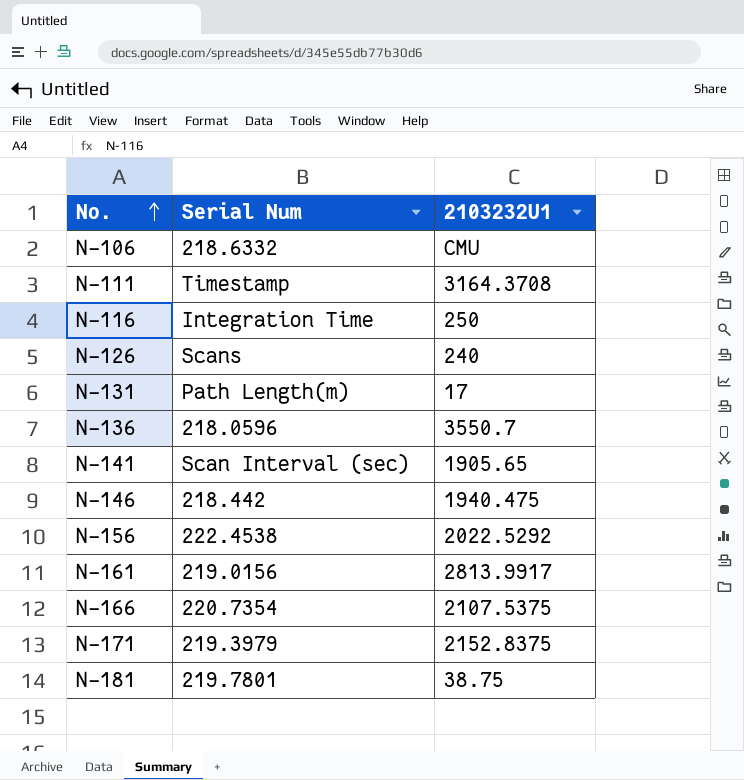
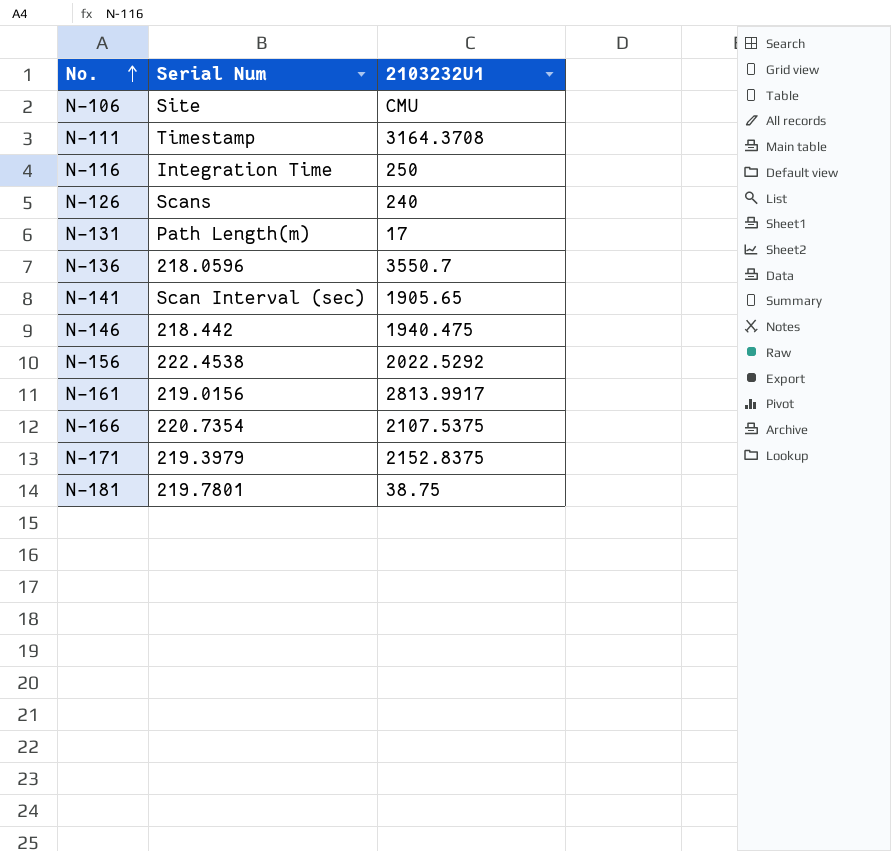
N-106 | Serial Num: 218.6332 -> Site

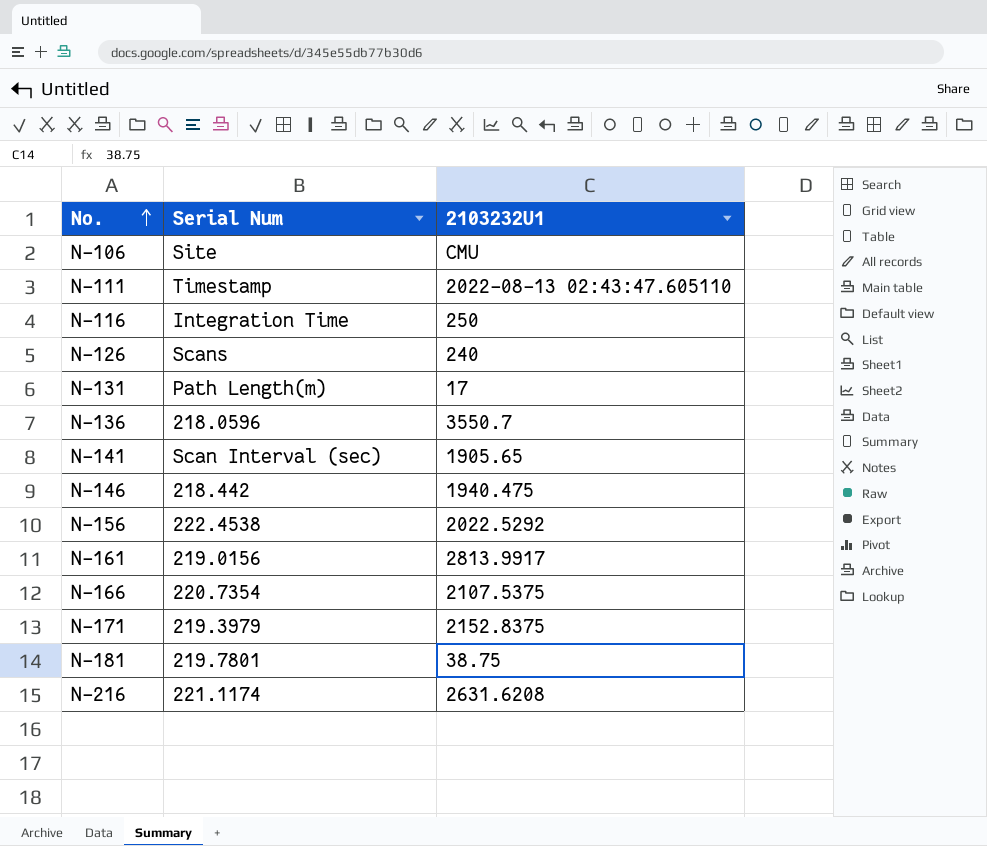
N-111 | 2103232U1: 3164.3708 -> 2022-08-13 02:43:47.605110
row N-216: none -> 221.1174 | 2631.6208

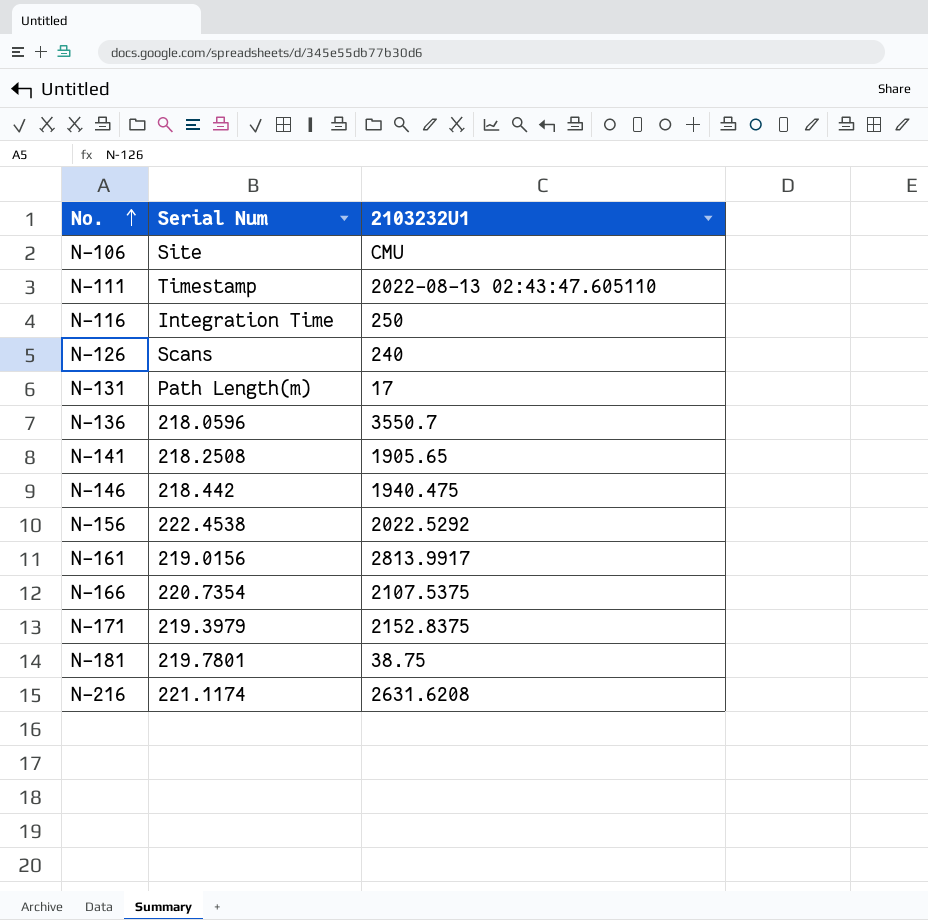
N-141 | Serial Num: Scan Interval (sec) -> 218.2508

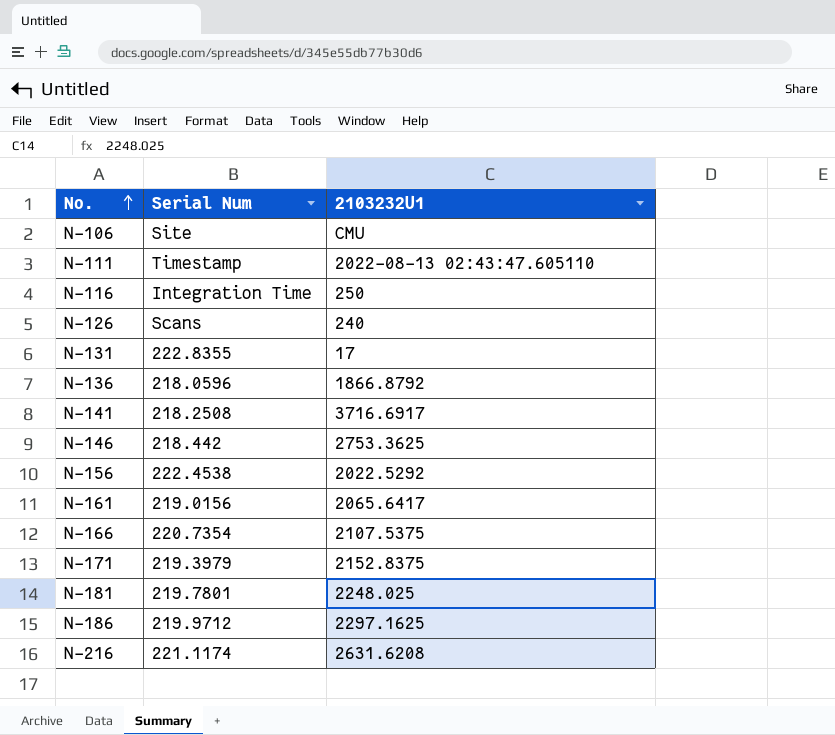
N-131 | Serial Num: Path Length(m) -> 222.8355
N-136 | 2103232U1: 3550.7 -> 1866.8792
N-141 | 2103232U1: 1905.65 -> 3716.6917
N-146 | 2103232U1: 1940.475 -> 2753.3625
N-161 | 2103232U1: 2813.9917 -> 2065.6417
N-181 | 2103232U1: 38.75 -> 2248.025
row N-186: none -> 219.9712 | 2297.1625

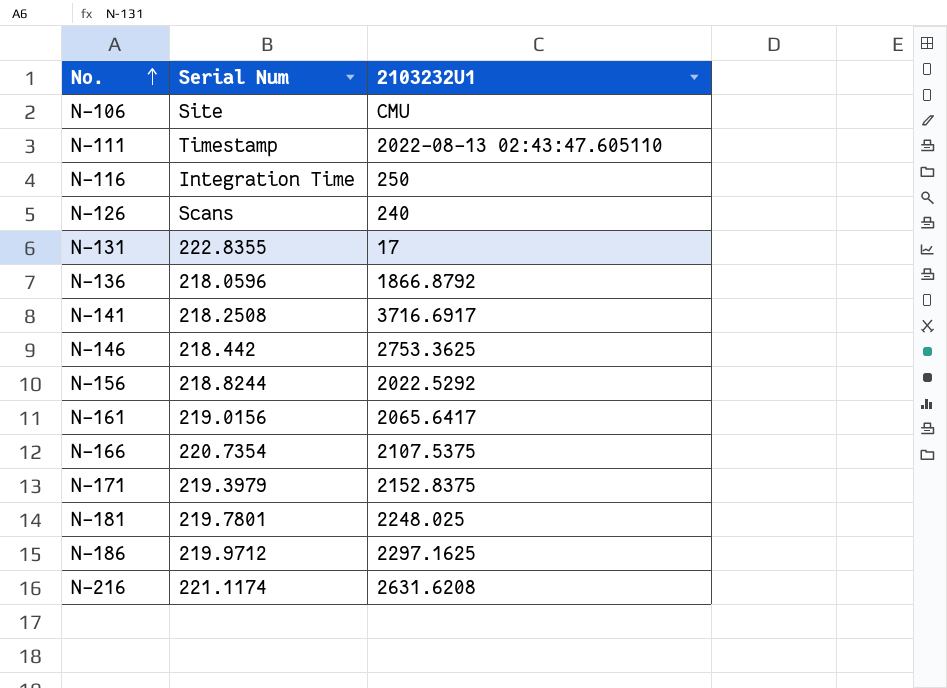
N-156 | Serial Num: 222.4538 -> 218.8244

